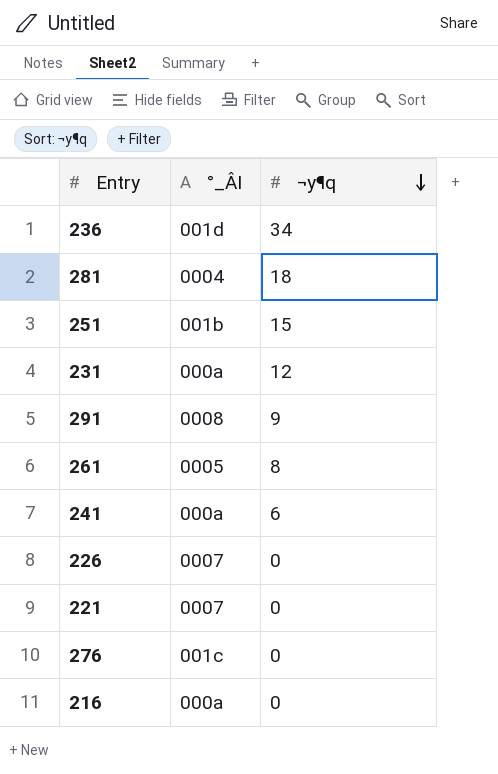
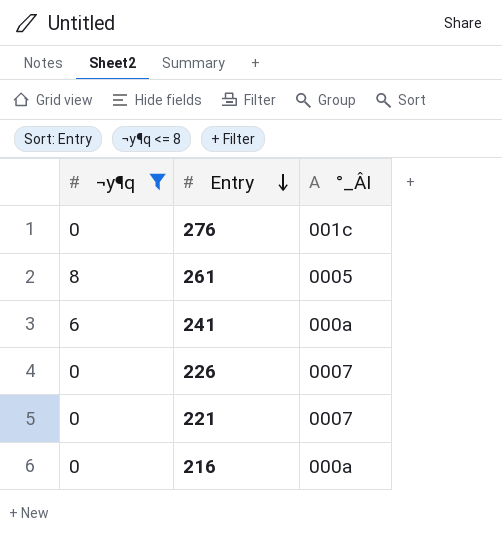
filter: none -> ¬y¶q <= 8
row order: ¬y¶q descending -> Entry descending
column ¬y¶q | position: 3 -> 1

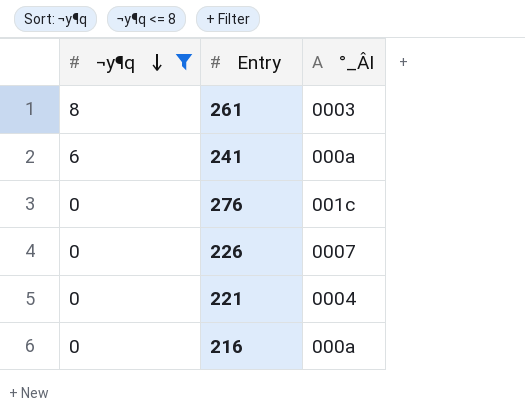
row order: Entry descending -> ¬y¶q descending
261 | °_ÂI: 0005 -> 0003
221 | °_ÂI: 0007 -> 0004

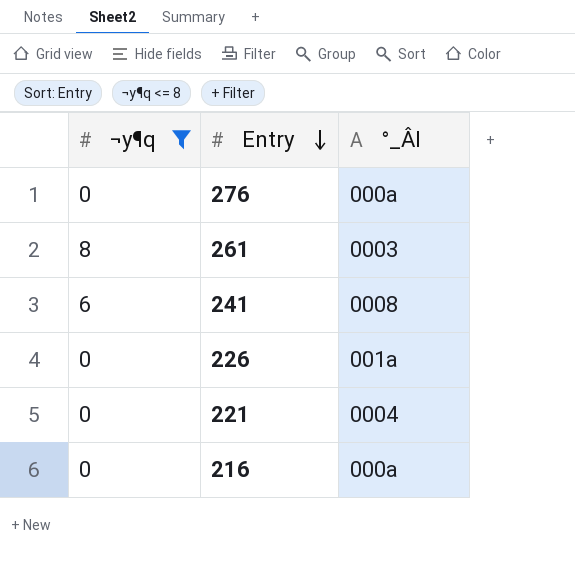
row order: ¬y¶q descending -> Entry descending
276 | °_ÂI: 001c -> 000a
241 | °_ÂI: 000a -> 0008
226 | °_ÂI: 0007 -> 001a

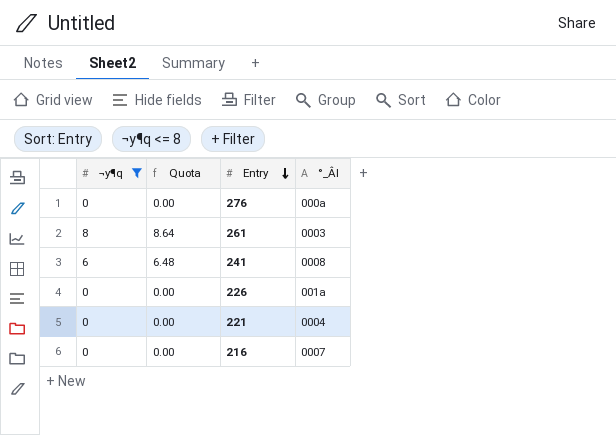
column Quota | formula: none -> [¬y¶q] * 1.08
216 | °_ÂI: 000a -> 0007

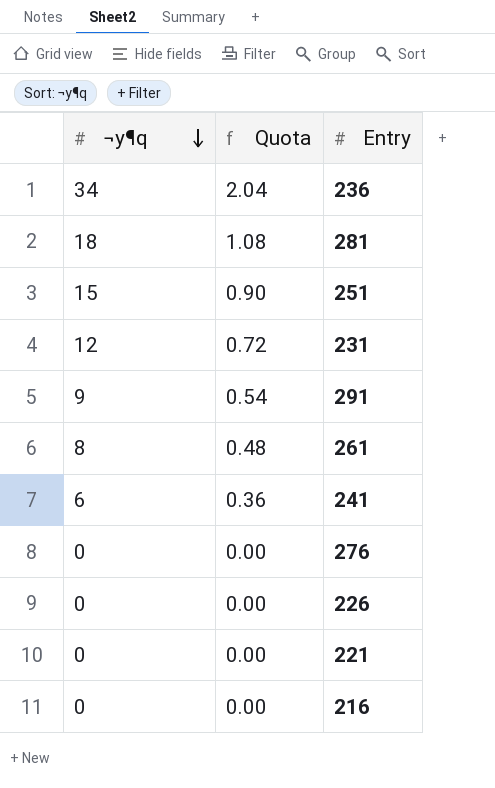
filter: ¬y¶q <= 8 -> none
row order: Entry descending -> ¬y¶q descending
column °_ÂI | position: 4 -> none
column Quota | formula: [¬y¶q] * 1.08 -> [¬y¶q] * 0.06

